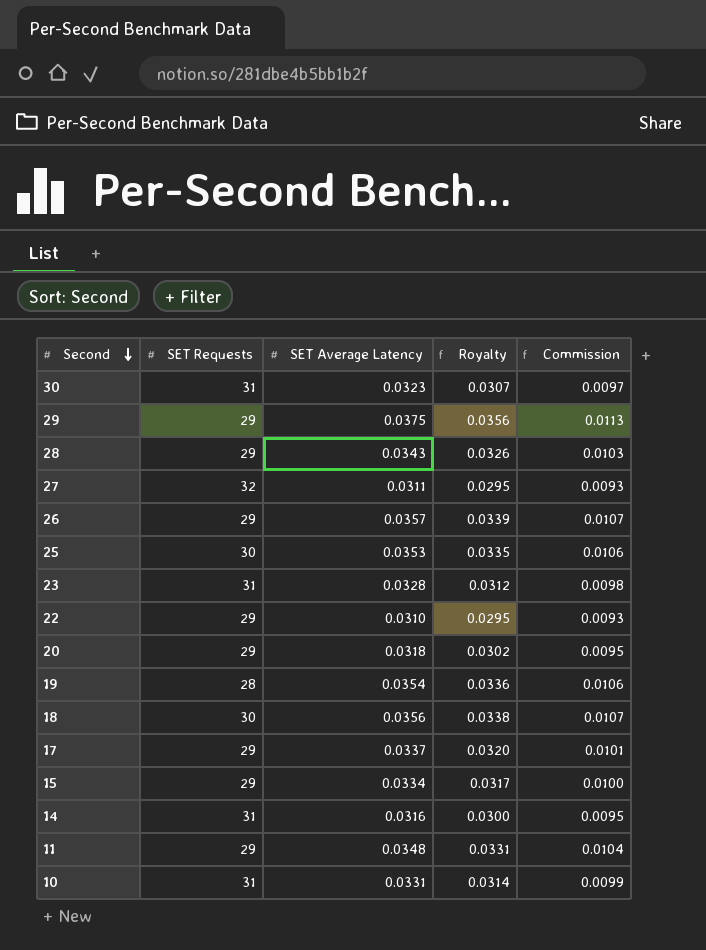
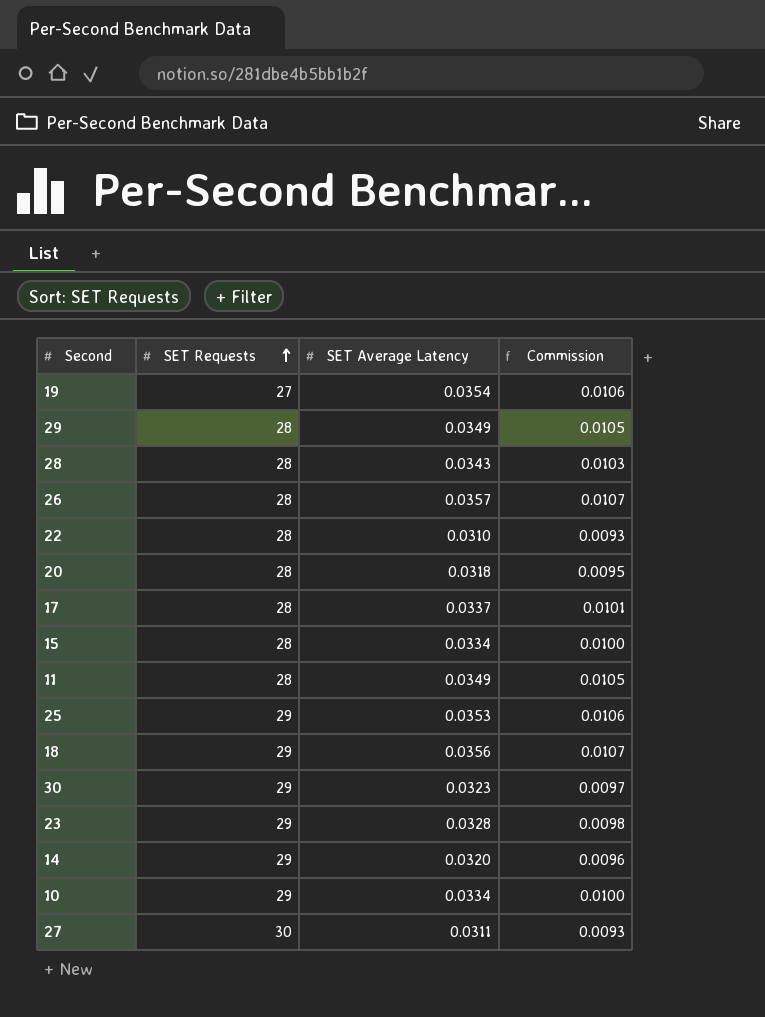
row order: Second descending -> SET Requests ascending
column Royalty | formula: [SET Average Latency] * 0.95 -> none
19 | SET Requests: 28 -> 27
29 | SET Requests: 29 -> 28
29 | SET Average Latency: 0.0375 -> 0.0349
29 | Commission: 0.0113 -> 0.0105
28 | SET Requests: 29 -> 28
26 | SET Requests: 29 -> 28
22 | SET Requests: 29 -> 28
20 | SET Requests: 29 -> 28
17 | SET Requests: 29 -> 28
15 | SET Requests: 29 -> 28
11 | SET Requests: 29 -> 28
11 | SET Average Latency: 0.0348 -> 0.0349
11 | Commission: 0.0104 -> 0.0105
25 | SET Requests: 30 -> 29
18 | SET Requests: 30 -> 29
30 | SET Requests: 31 -> 29
23 | SET Requests: 31 -> 29
14 | SET Requests: 31 -> 29
14 | SET Average Latency: 0.0316 -> 0.0320
14 | Commission: 0.0095 -> 0.0096
10 | SET Requests: 31 -> 29
10 | SET Average Latency: 0.0331 -> 0.0334
10 | Commission: 0.0099 -> 0.0100
27 | SET Requests: 32 -> 30

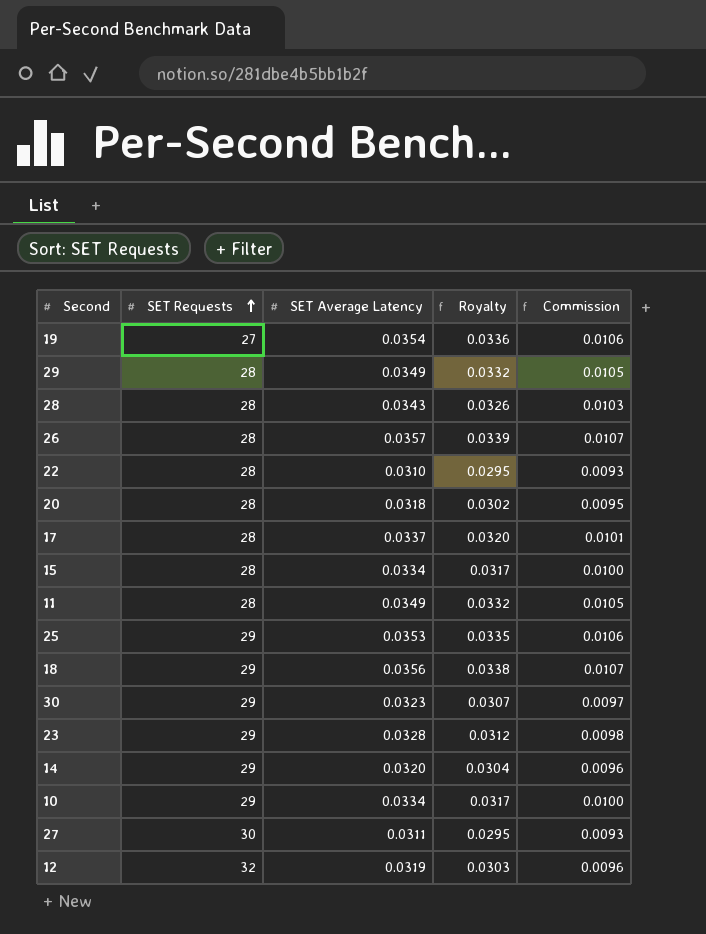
column Royalty | formula: none -> [SET Average Latency] * 0.95
row 12: none -> 32 | 0.0319 | 0.0303 | 0.0096

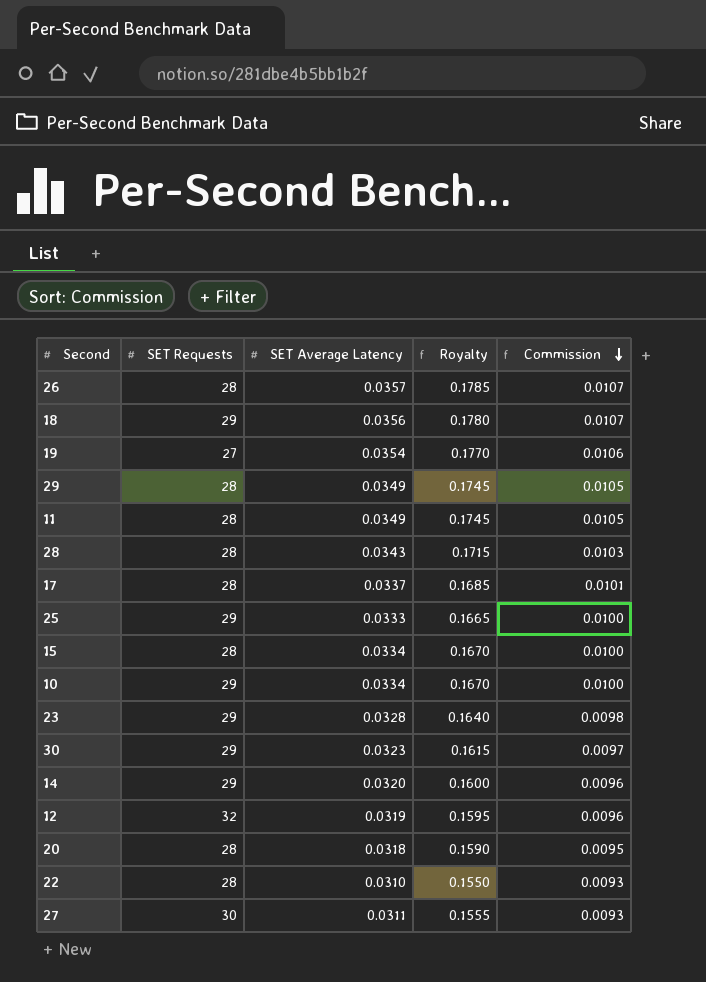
row order: SET Requests ascending -> Commission descending
column Royalty | formula: [SET Average Latency] * 0.95 -> [SET Average Latency] * 5
25 | SET Average Latency: 0.0353 -> 0.0333
25 | Commission: 0.0106 -> 0.0100

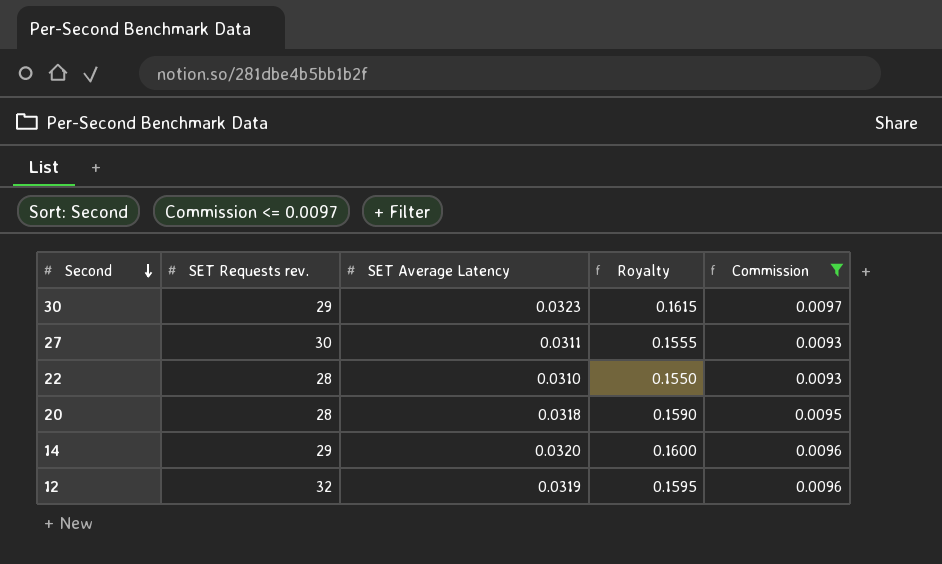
filter: none -> Commission <= 0.0097
row order: Commission descending -> Second descending
column name: SET Requests -> SET Requests rev.

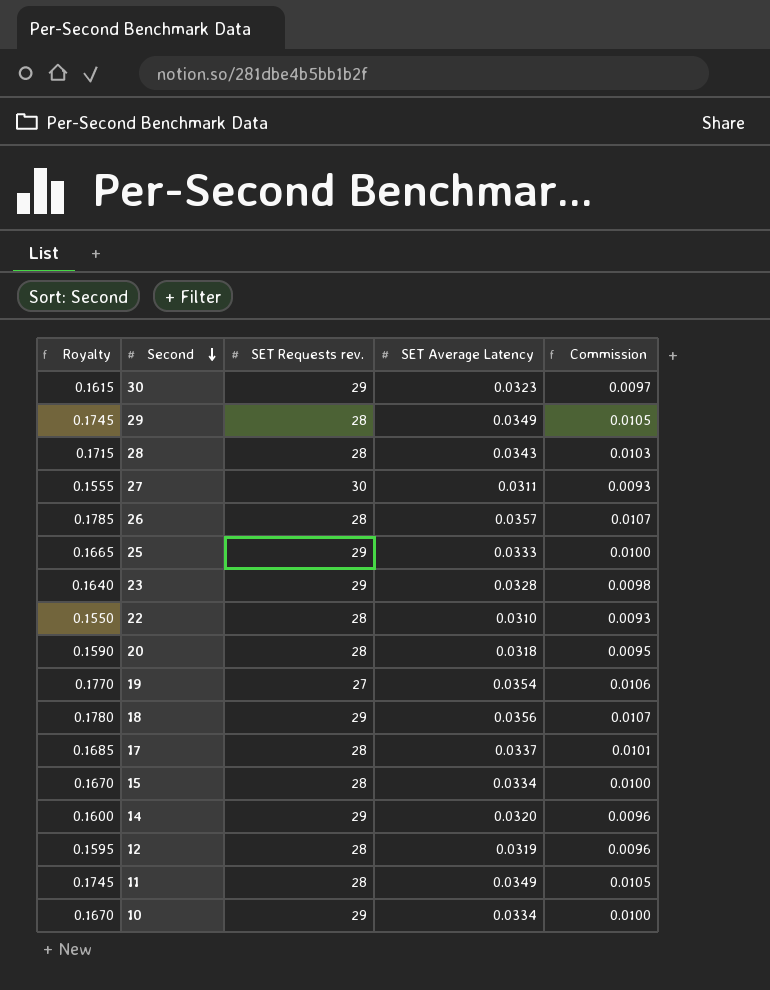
filter: Commission <= 0.0097 -> none
column Royalty | position: 4 -> 1
12 | SET Requests rev.: 32 -> 28

